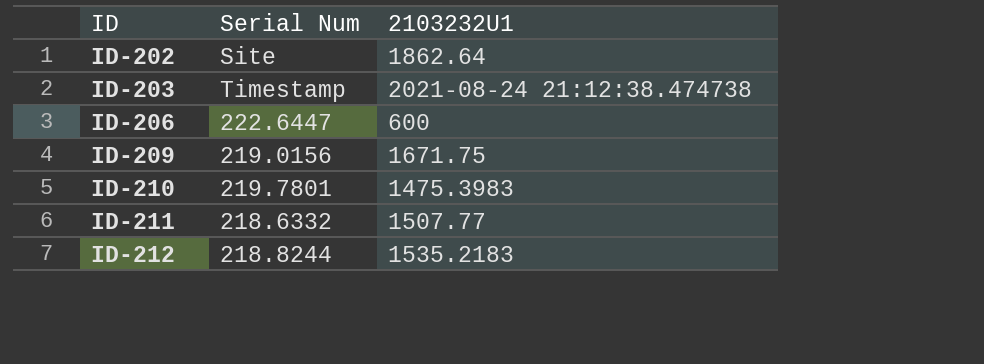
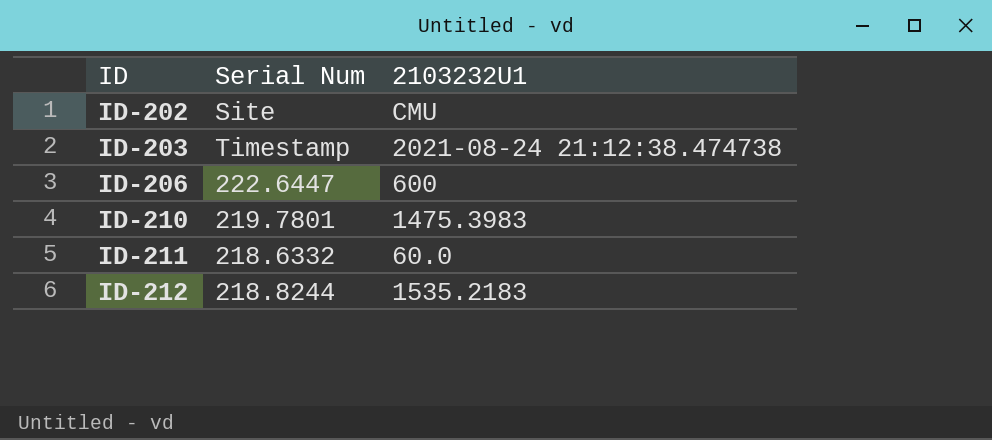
row ID-209: 219.0156 | 1671.75 -> none
ID-202 | 2103232U1: 1862.64 -> CMU
ID-211 | 2103232U1: 1507.77 -> 60.0

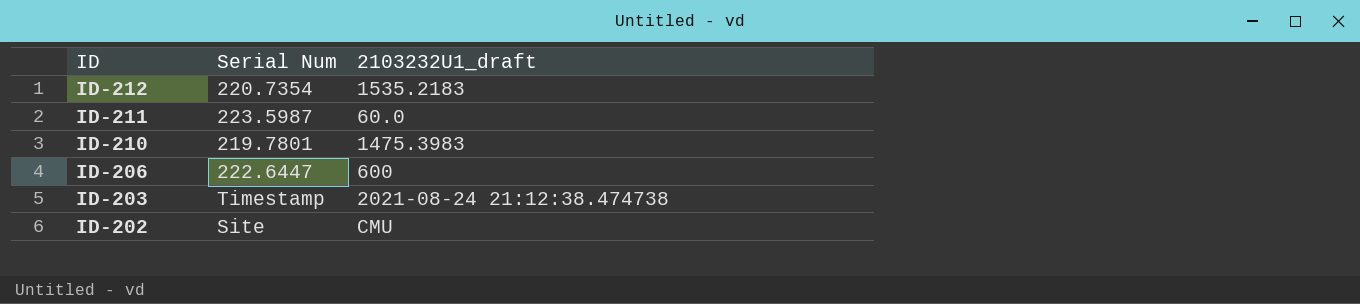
row order: ID ascending -> ID descending
column name: 2103232U1 -> 2103232U1_draft
ID-212 | Serial Num: 218.8244 -> 220.7354
ID-211 | Serial Num: 218.6332 -> 223.5987

